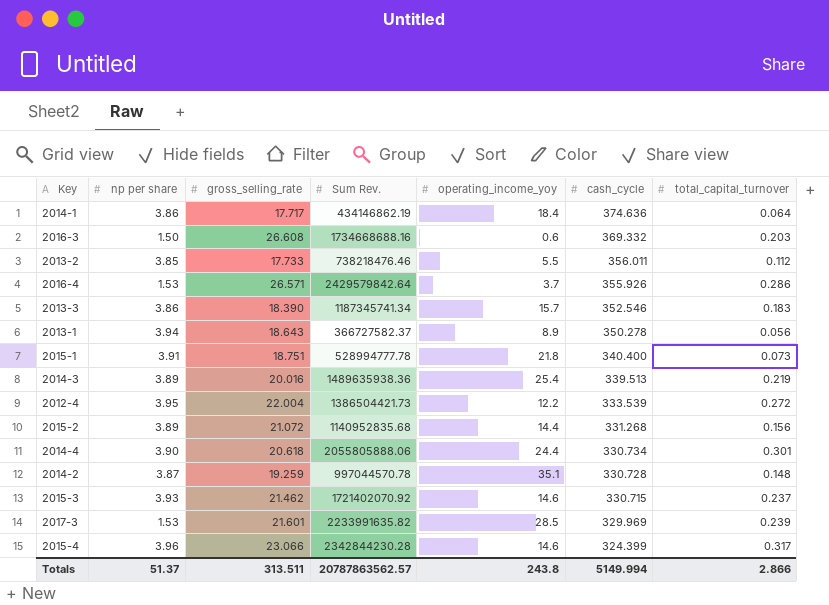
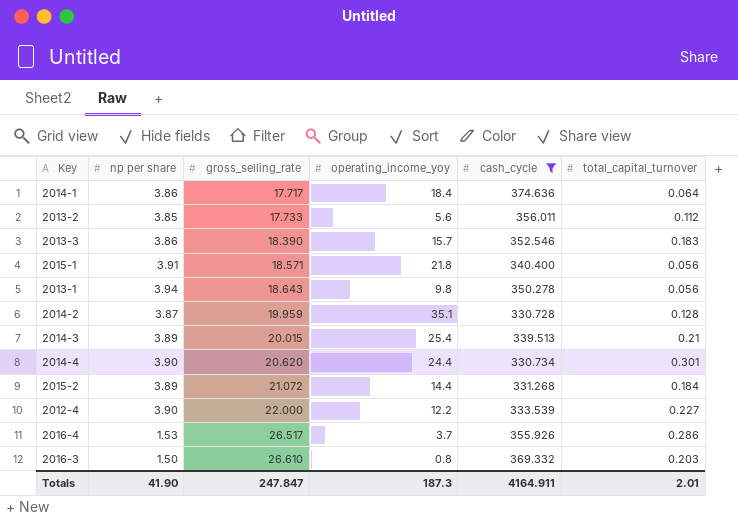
filter: none -> cash_cycle >= 330.728
row order: cash_cycle descending -> gross_selling_rate ascending
column Sum Rev. | position: 4 -> none
2013-2 | operating_income_yoy: 5.5 -> 5.6
2015-1 | gross_selling_rate: 18.751 -> 18.571
2015-1 | total_capital_turnover: 0.073 -> 0.056
2013-1 | operating_income_yoy: 8.9 -> 9.8
2014-2 | gross_selling_rate: 19.259 -> 19.959
2014-2 | total_capital_turnover: 0.148 -> 0.128
2014-3 | gross_selling_rate: 20.016 -> 20.015
2014-3 | total_capital_turnover: 0.219 -> 0.21
2014-4 | gross_selling_rate: 20.618 -> 20.620
2015-2 | total_capital_turnover: 0.156 -> 0.184
2012-4 | np per share: 3.95 -> 3.90
2012-4 | gross_selling_rate: 22.004 -> 22.000
2012-4 | total_capital_turnover: 0.272 -> 0.227
2016-4 | gross_selling_rate: 26.571 -> 26.517
2016-3 | gross_selling_rate: 26.608 -> 26.610
2016-3 | operating_income_yoy: 0.6 -> 0.8
Totals | np per share: 51.37 -> 41.90
Totals | gross_selling_rate: 313.511 -> 247.847
Totals | operating_income_yoy: 243.8 -> 187.3
Totals | cash_cycle: 5149.994 -> 4164.911
Totals | total_capital_turnover: 2.866 -> 2.01

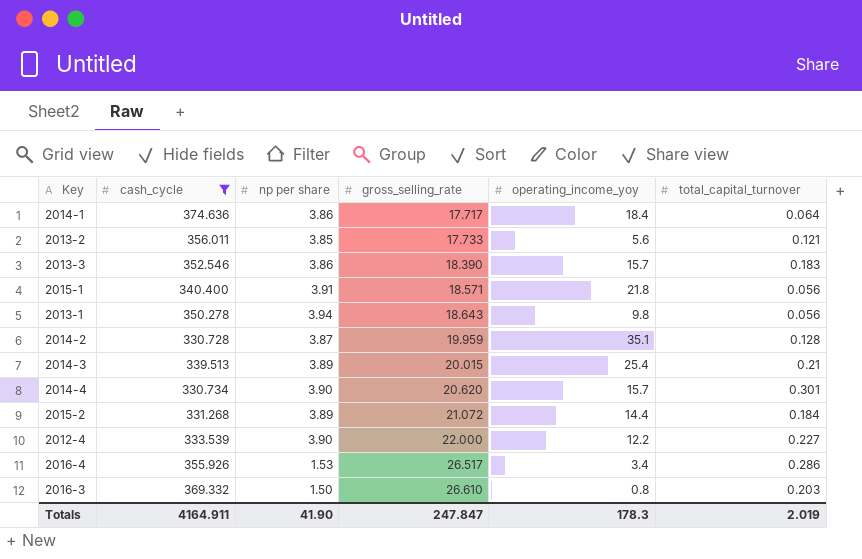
column cash_cycle | position: 5 -> 2
2013-2 | total_capital_turnover: 0.112 -> 0.121
2014-4 | operating_income_yoy: 24.4 -> 15.7
2016-4 | operating_income_yoy: 3.7 -> 3.4
Totals | operating_income_yoy: 187.3 -> 178.3
Totals | total_capital_turnover: 2.01 -> 2.019

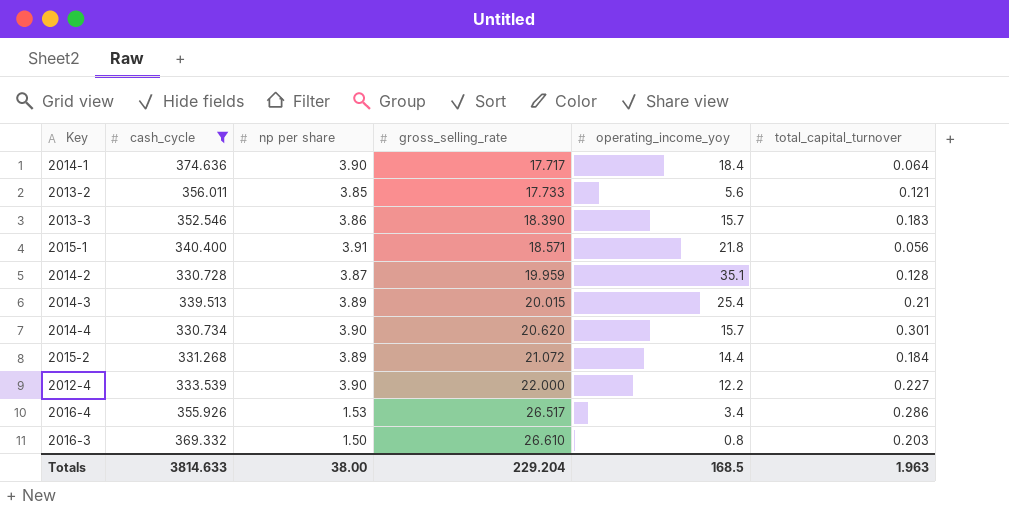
row 2013-1: 350.278 | 3.94 | 18.643 | 9.8 | 0.056 -> none
2014-1 | np per share: 3.86 -> 3.90
Totals | cash_cycle: 4164.911 -> 3814.633
Totals | np per share: 41.90 -> 38.00
Totals | gross_selling_rate: 247.847 -> 229.204
Totals | operating_income_yoy: 178.3 -> 168.5
Totals | total_capital_turnover: 2.019 -> 1.963

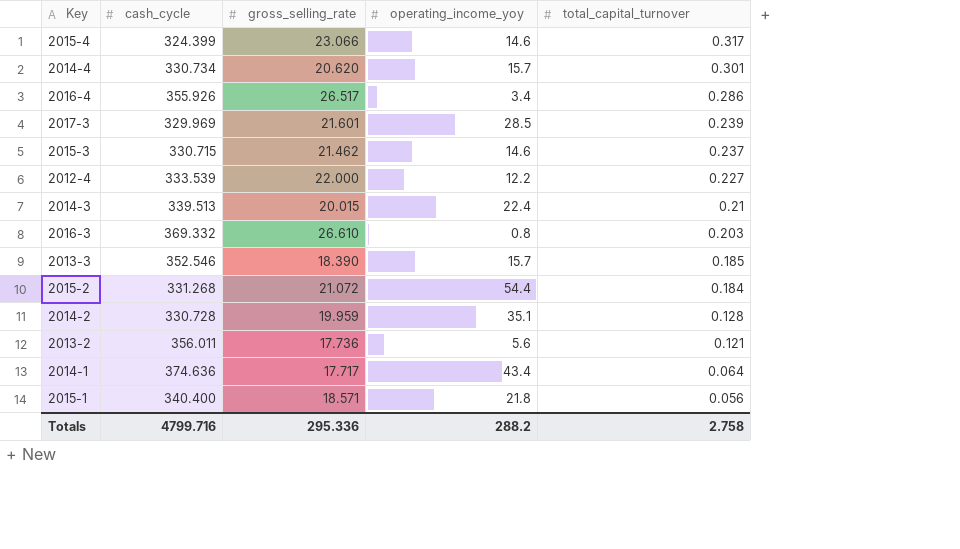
filter: cash_cycle >= 330.728 -> none
row order: gross_selling_rate ascending -> total_capital_turnover descending
column np per share | position: 3 -> none
2014-3 | operating_income_yoy: 25.4 -> 22.4
2013-3 | total_capital_turnover: 0.183 -> 0.185
2015-2 | operating_income_yoy: 14.4 -> 54.4
2013-2 | gross_selling_rate: 17.733 -> 17.736
2014-1 | operating_income_yoy: 18.4 -> 43.4
Totals | cash_cycle: 3814.633 -> 4799.716
Totals | gross_selling_rate: 229.204 -> 295.336
Totals | operating_income_yoy: 168.5 -> 288.2
Totals | total_capital_turnover: 1.963 -> 2.758

